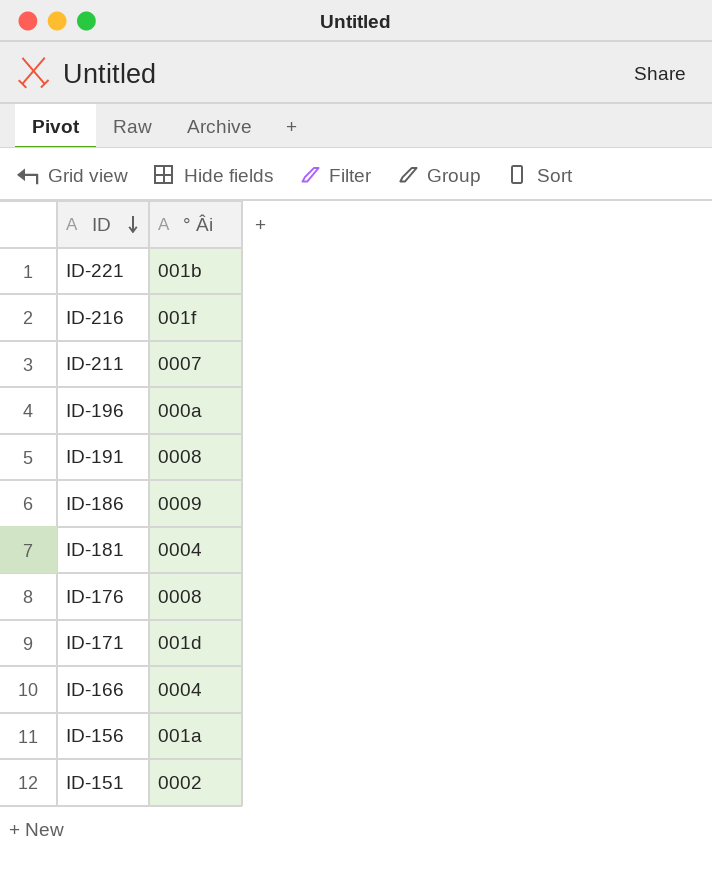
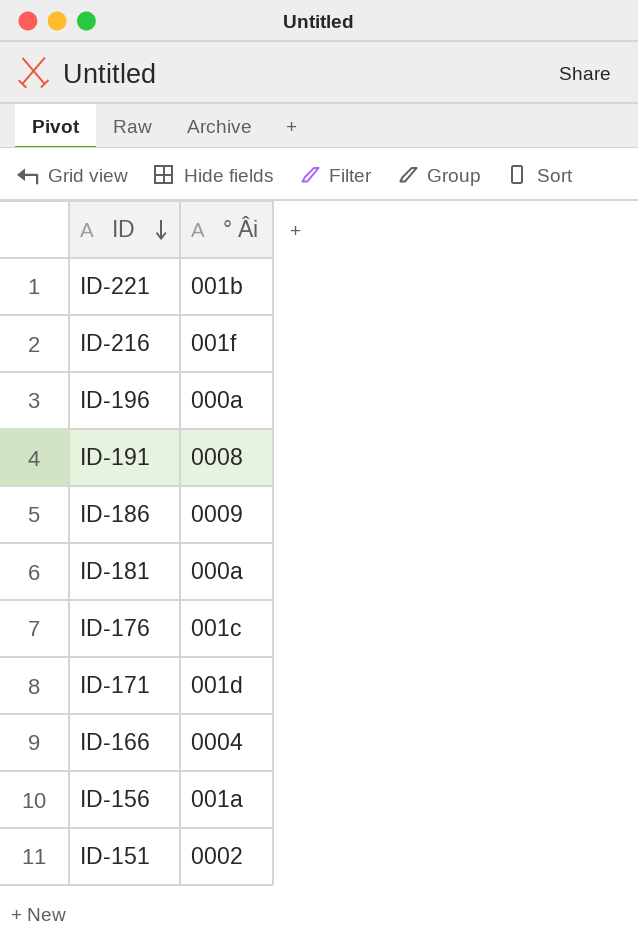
row ID-211: 0007 -> none
ID-181 | ° Âi: 0004 -> 000a
ID-176 | ° Âi: 0008 -> 001c

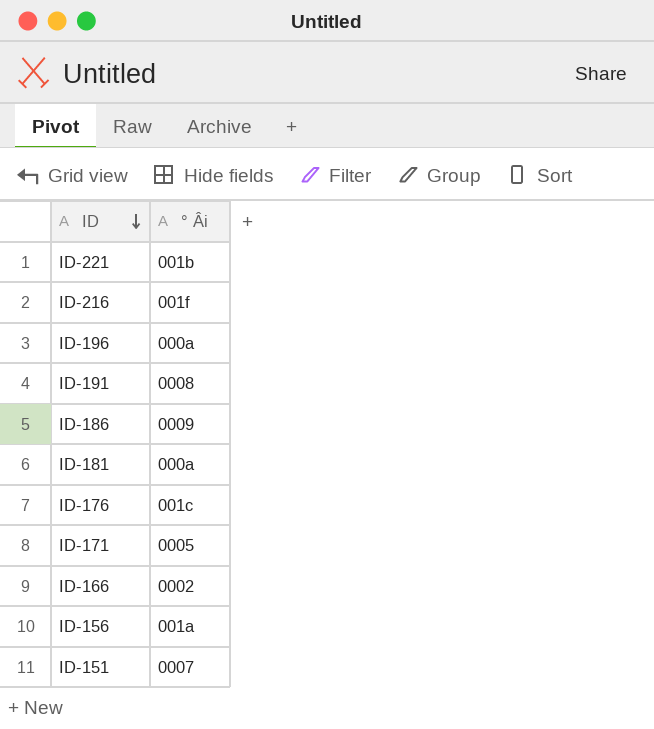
ID-171 | ° Âi: 001d -> 0005
ID-166 | ° Âi: 0004 -> 0002
ID-151 | ° Âi: 0002 -> 0007

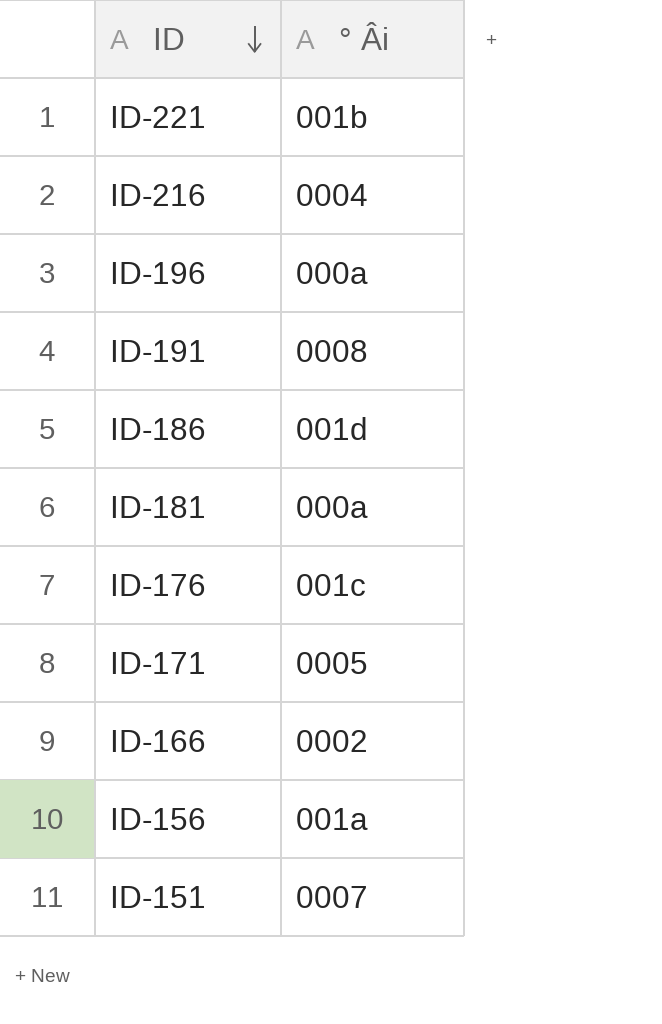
ID-216 | ° Âi: 001f -> 0004
ID-186 | ° Âi: 0009 -> 001d

